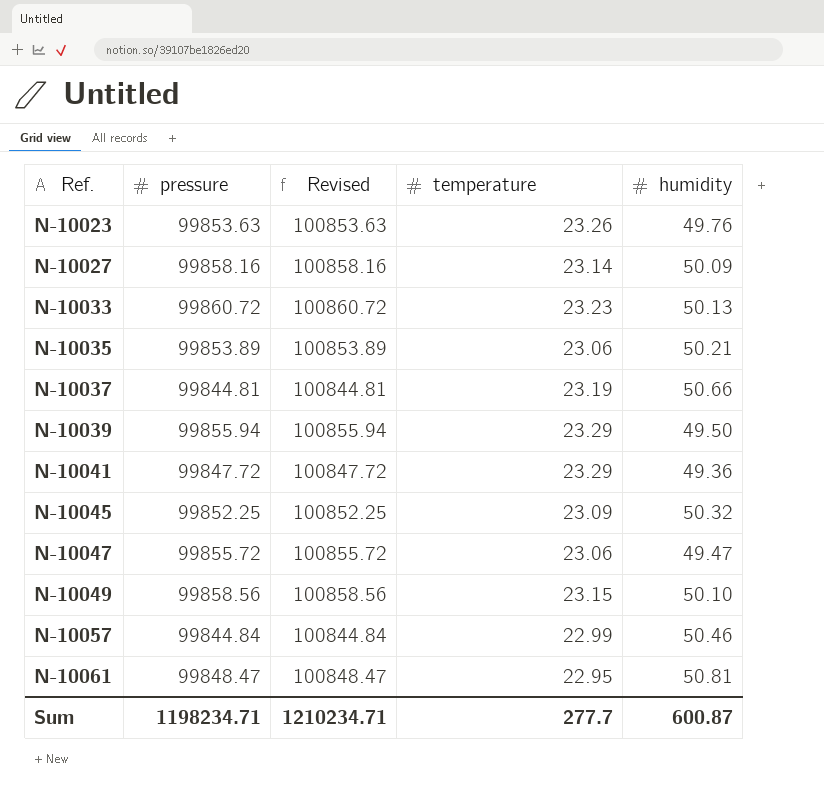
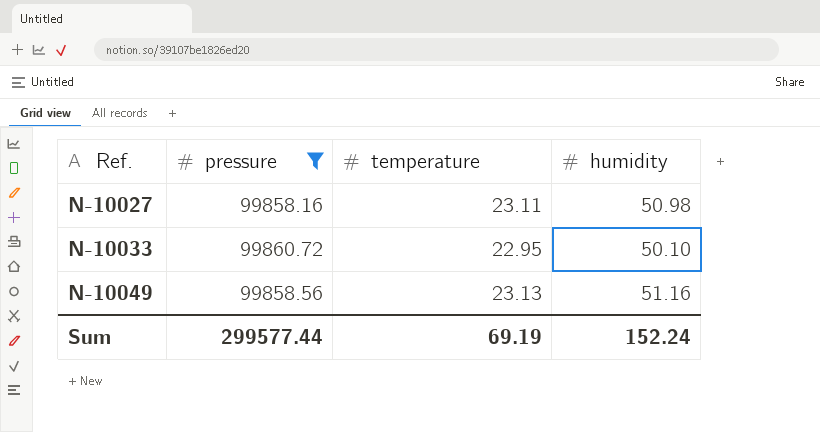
filter: none -> pressure >= 99858.16
column Revised | formula: [pressure] + 1000 -> none
N-10027 | temperature: 23.14 -> 23.11
N-10027 | humidity: 50.09 -> 50.98
N-10033 | temperature: 23.23 -> 22.95
N-10033 | humidity: 50.13 -> 50.10
N-10049 | temperature: 23.15 -> 23.13
N-10049 | humidity: 50.10 -> 51.16
Sum | pressure: 1198234.71 -> 299577.44
Sum | temperature: 277.7 -> 69.19
Sum | humidity: 600.87 -> 152.24

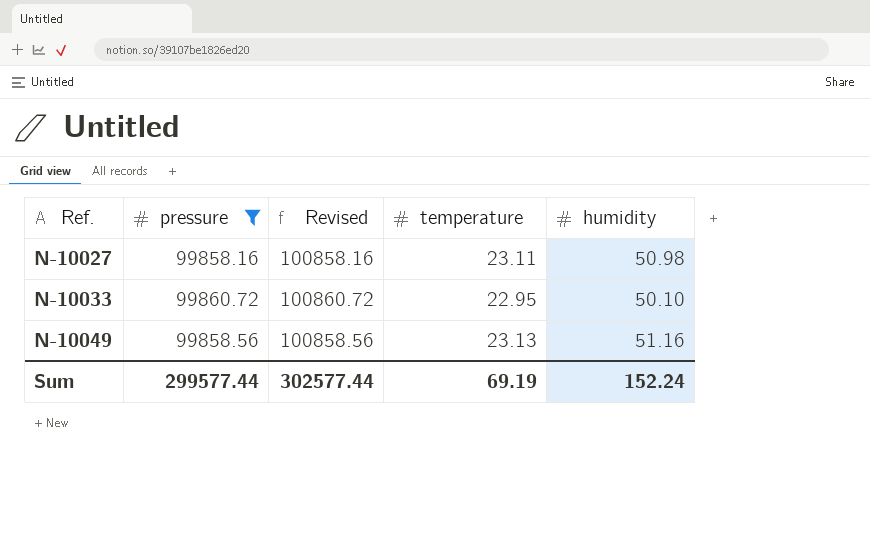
column Revised | formula: none -> [pressure] + 1000

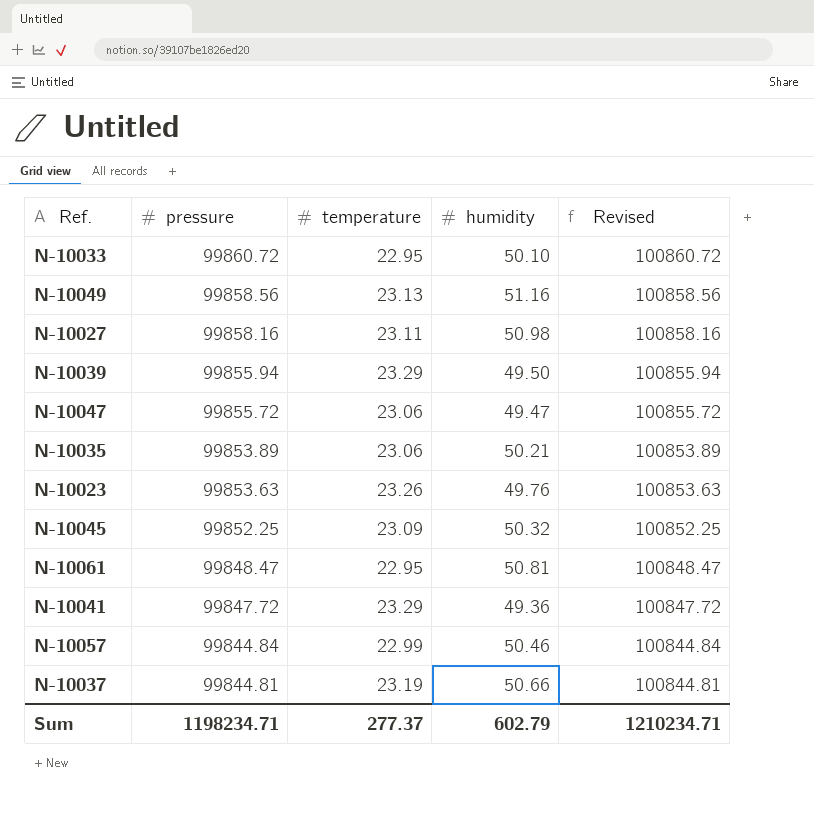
filter: pressure >= 99858.16 -> none
row order: Ref. ascending -> pressure descending
column Revised | position: 3 -> 5
Sum | pressure: 299577.44 -> 1198234.71
Sum | temperature: 69.19 -> 277.37
Sum | humidity: 152.24 -> 602.79
Sum | Revised: 302577.44 -> 1210234.71

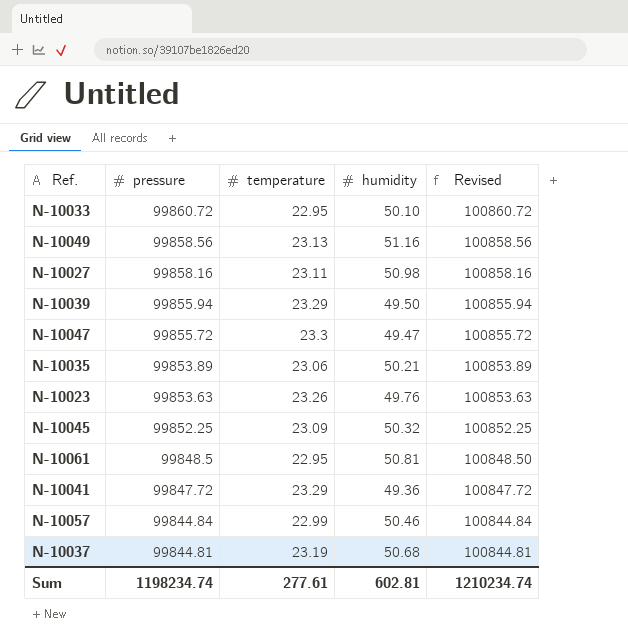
N-10047 | temperature: 23.06 -> 23.3
N-10061 | pressure: 99848.47 -> 99848.5
N-10061 | Revised: 100848.47 -> 100848.50
N-10037 | humidity: 50.66 -> 50.68
Sum | pressure: 1198234.71 -> 1198234.74
Sum | temperature: 277.37 -> 277.61
Sum | humidity: 602.79 -> 602.81
Sum | Revised: 1210234.71 -> 1210234.74

